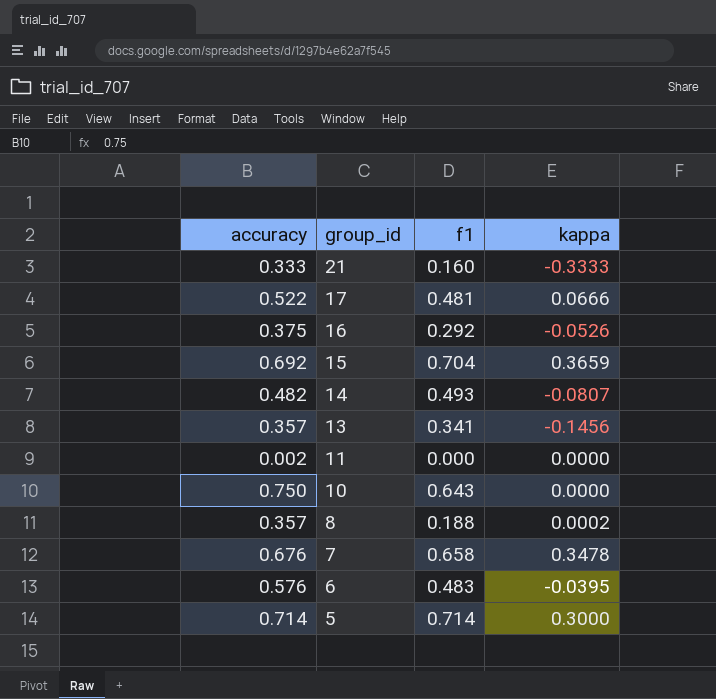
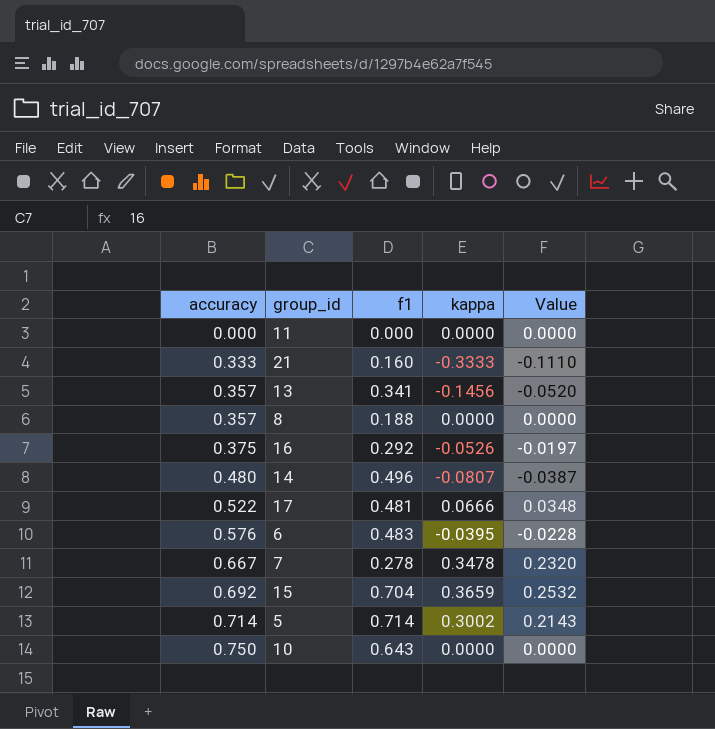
row order: group_id descending -> accuracy ascending
column Value | formula: none -> [accuracy] * [kappa]
11 | accuracy: 0.002 -> 0.000
8 | kappa: 0.0002 -> 0.0000
14 | accuracy: 0.482 -> 0.480
14 | f1: 0.493 -> 0.496
7 | accuracy: 0.676 -> 0.667
7 | f1: 0.658 -> 0.278
5 | kappa: 0.3000 -> 0.3002

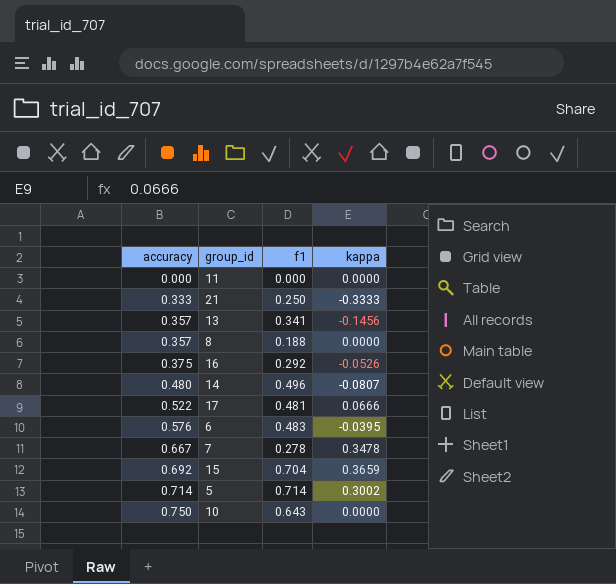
column Value | formula: [accuracy] * [kappa] -> none
21 | f1: 0.160 -> 0.250

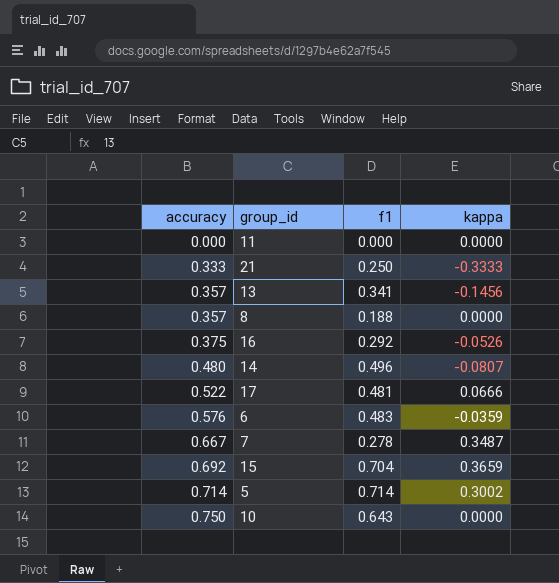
6 | kappa: -0.0395 -> -0.0359
7 | kappa: 0.3478 -> 0.3487

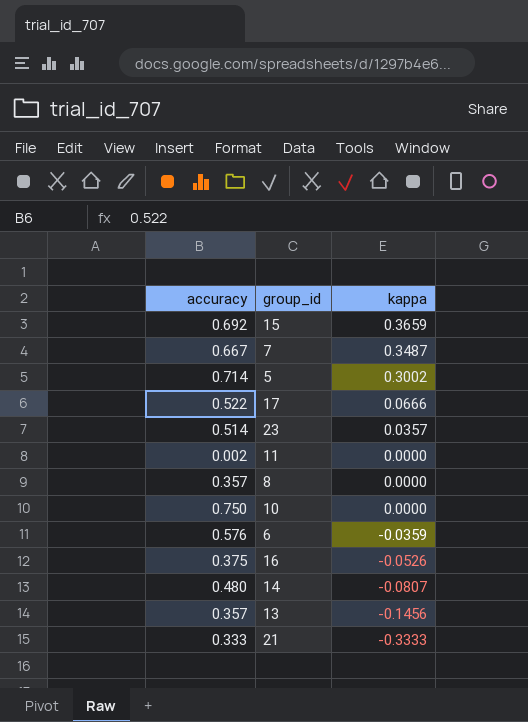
row order: accuracy ascending -> kappa descending
column f1 | position: 3 -> none
row 23: none -> 0.514 | 0.0357
11 | accuracy: 0.000 -> 0.002

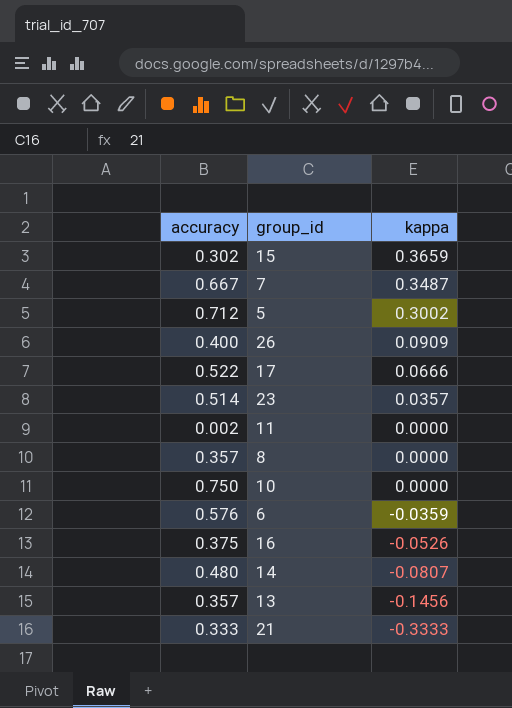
15 | accuracy: 0.692 -> 0.302
5 | accuracy: 0.714 -> 0.712
row 26: none -> 0.400 | 0.0909

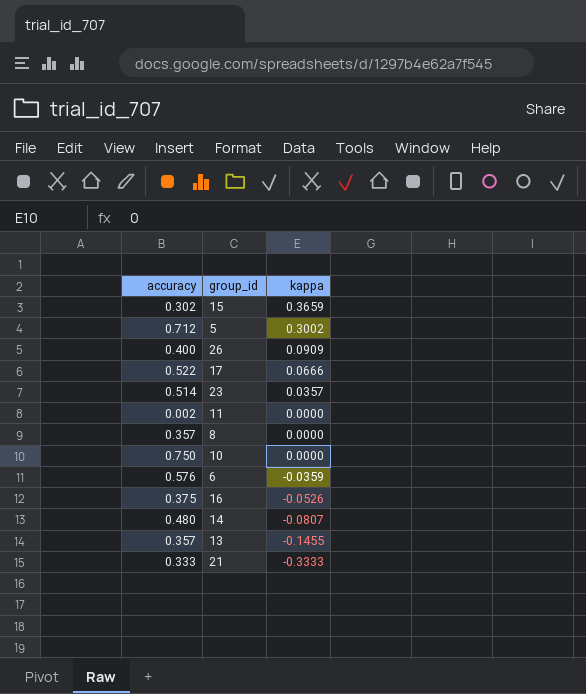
row 7: 0.667 | 0.3487 -> none
13 | kappa: -0.1456 -> -0.1455

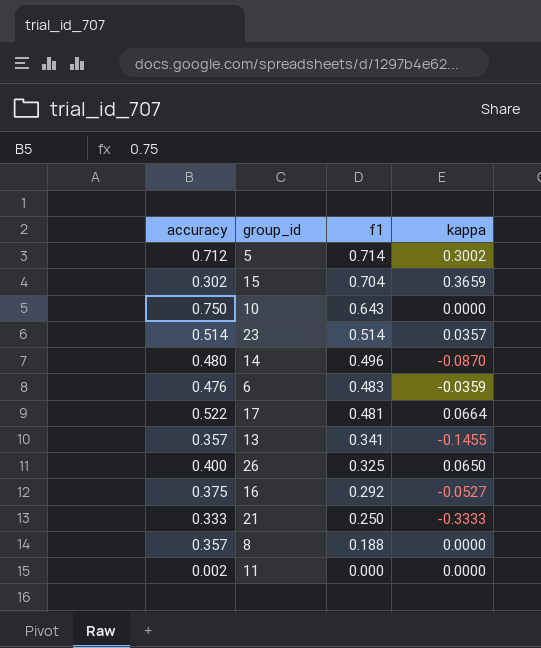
row order: kappa descending -> f1 descending
column f1 | position: none -> 3
14 | kappa: -0.0807 -> -0.0870
6 | accuracy: 0.576 -> 0.476
17 | kappa: 0.0666 -> 0.0664
26 | kappa: 0.0909 -> 0.0650
16 | kappa: -0.0526 -> -0.0527

